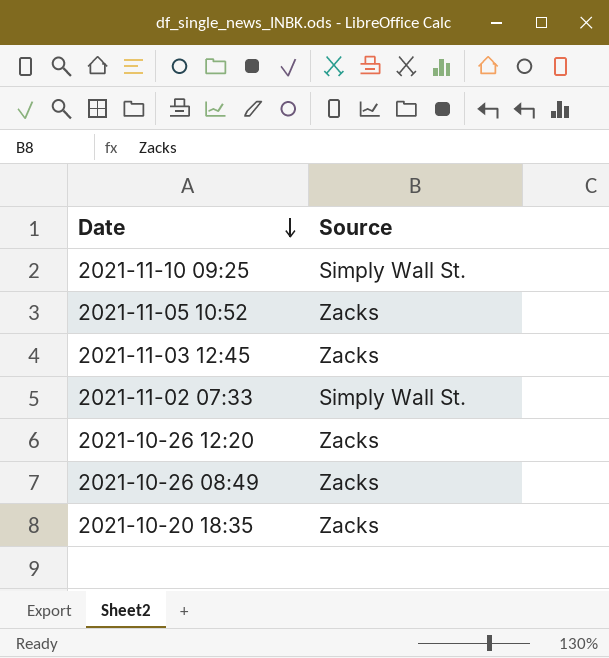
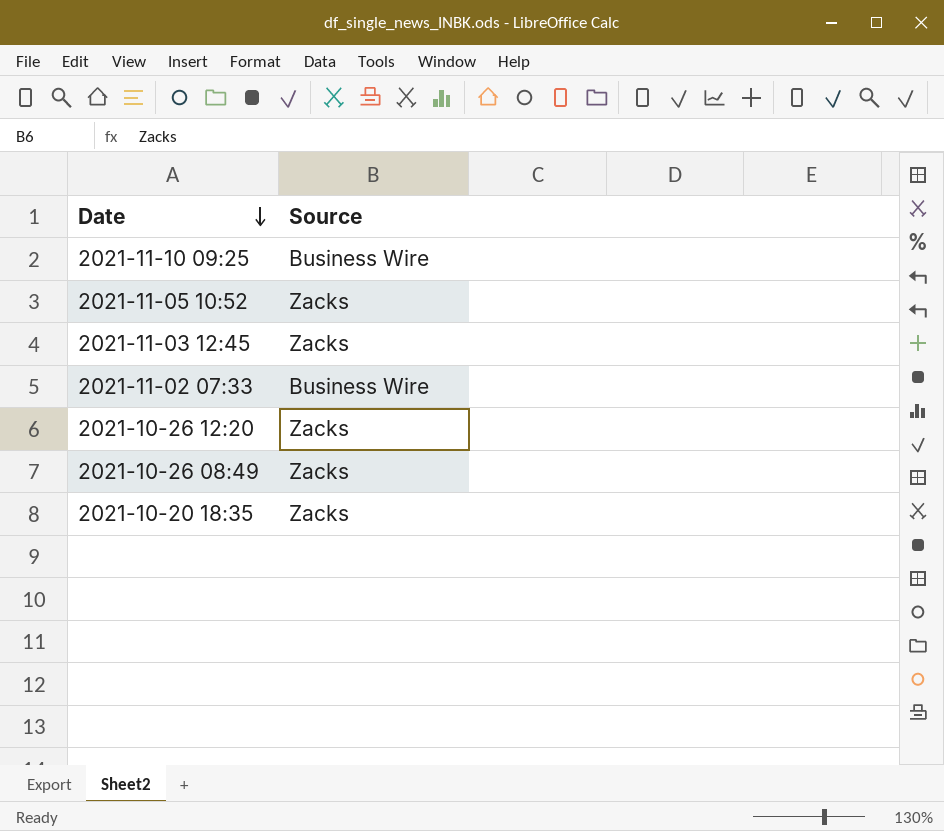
2021-11-10 09:25 | Source: Simply Wall St. -> Business Wire
2021-11-02 07:33 | Source: Simply Wall St. -> Business Wire

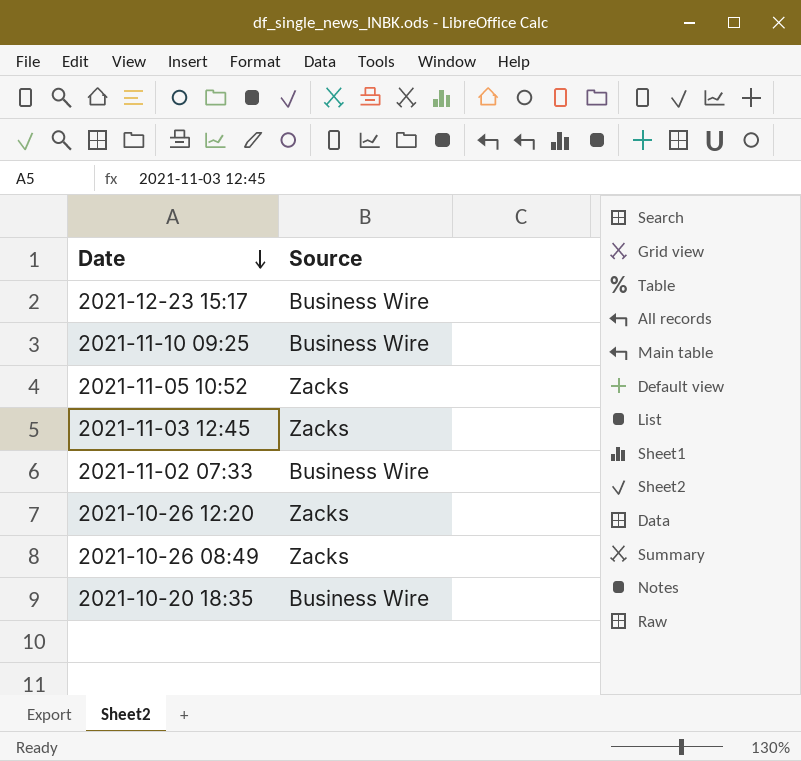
row 2021-12-23 15:17: none -> Business Wire
2021-10-20 18:35 | Source: Zacks -> Business Wire

